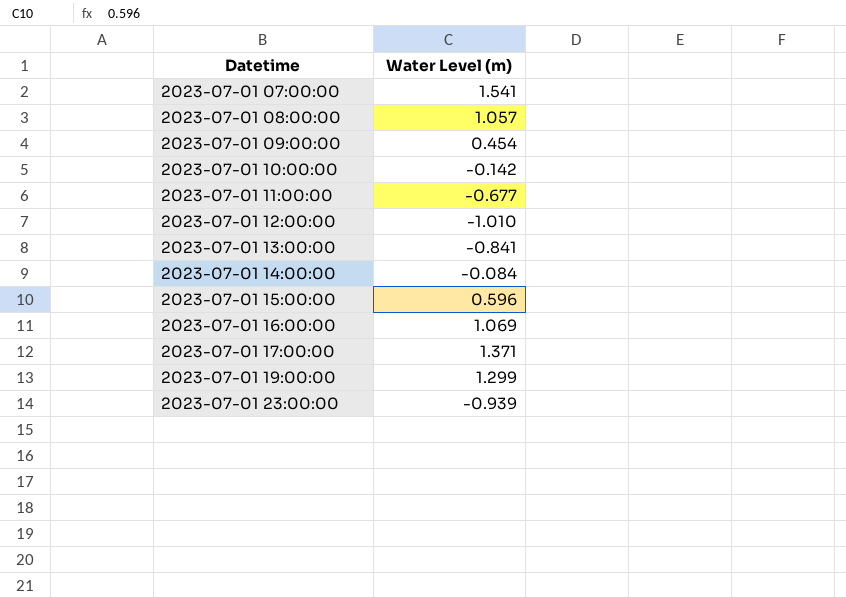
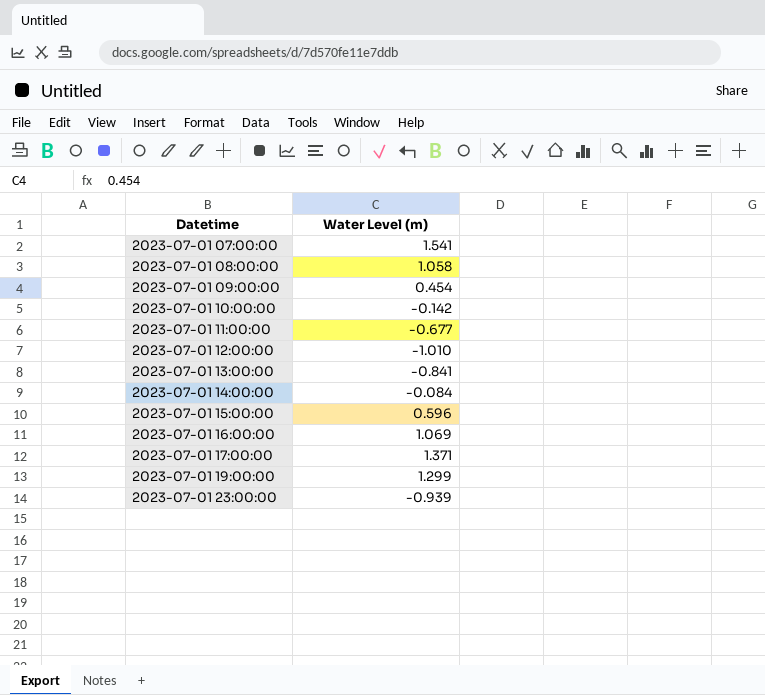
2023-07-01 08:00:00 | Water Level (m): 1.057 -> 1.058

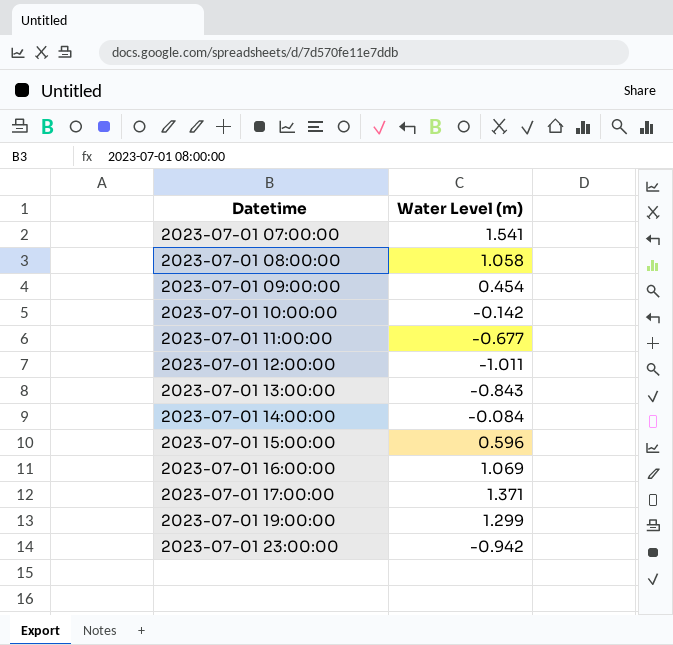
2023-07-01 12:00:00 | Water Level (m): -1.010 -> -1.011
2023-07-01 13:00:00 | Water Level (m): -0.841 -> -0.843
2023-07-01 23:00:00 | Water Level (m): -0.939 -> -0.942

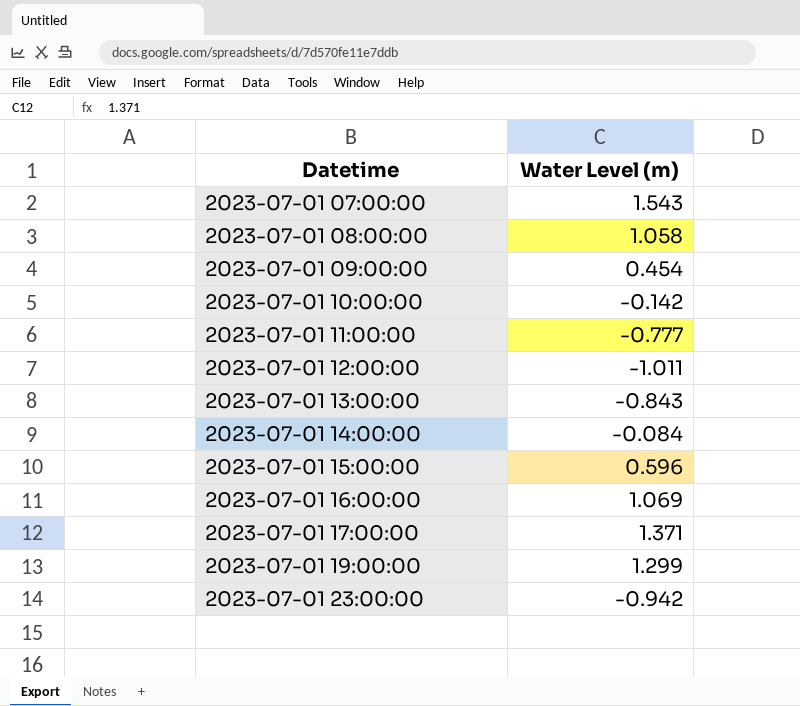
2023-07-01 07:00:00 | Water Level (m): 1.541 -> 1.543
2023-07-01 11:00:00 | Water Level (m): -0.677 -> -0.777

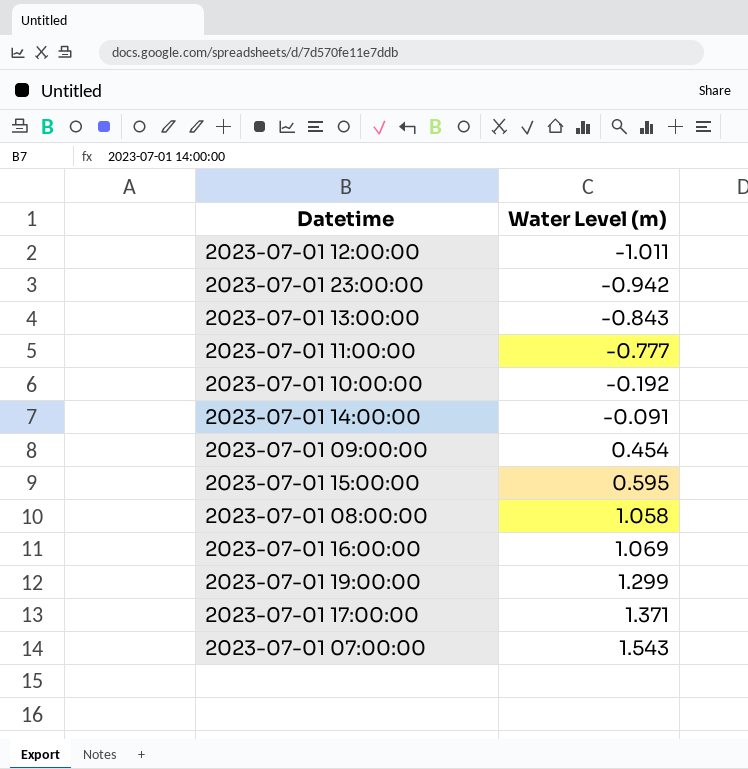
row order: Datetime ascending -> Water Level (m) ascending
2023-07-01 10:00:00 | Water Level (m): -0.142 -> -0.192
2023-07-01 14:00:00 | Water Level (m): -0.084 -> -0.091
2023-07-01 15:00:00 | Water Level (m): 0.596 -> 0.595

